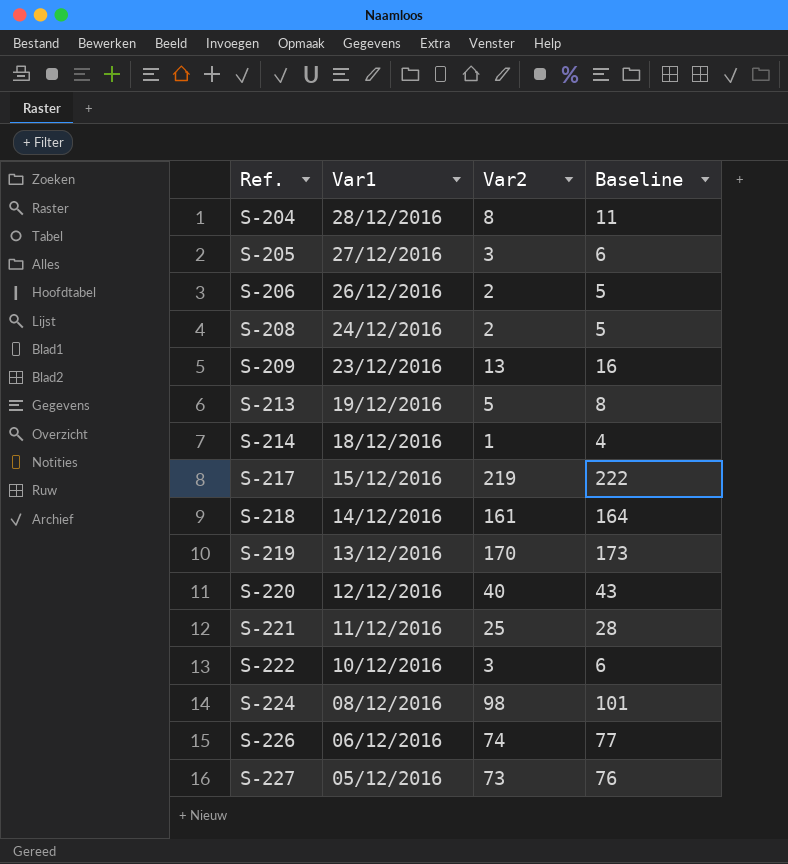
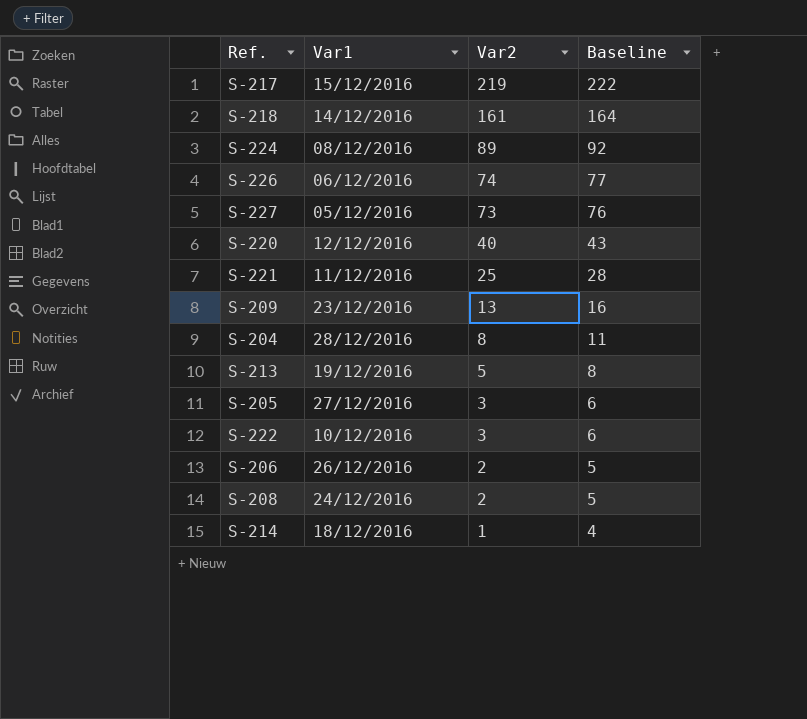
row order: Ref. ascending -> Var2 descending
row S-219: 13/12/2016 | 170 | 173 -> none
S-224 | Var2: 98 -> 89
S-224 | Baseline: 101 -> 92

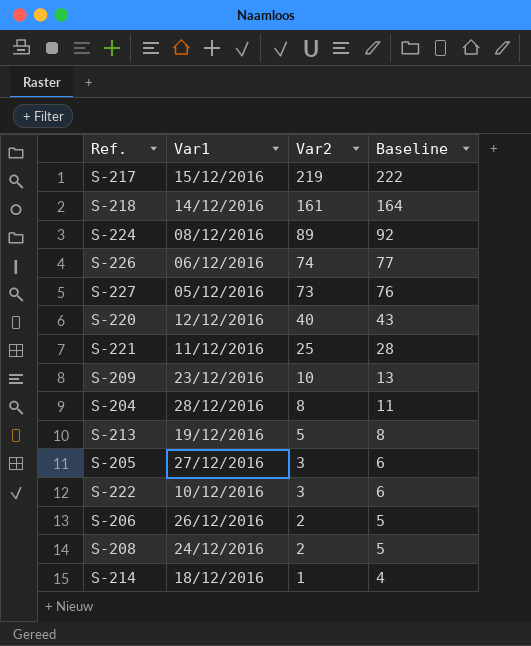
S-209 | Var2: 13 -> 10
S-209 | Baseline: 16 -> 13

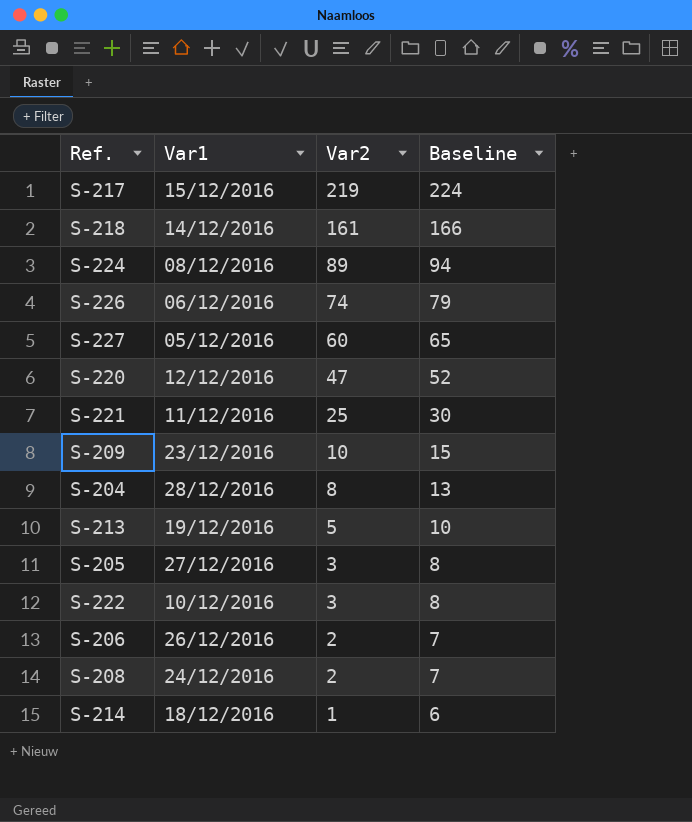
column Baseline | formula: [Var2] + 3 -> [Var2] + 5
S-227 | Var2: 73 -> 60
S-220 | Var2: 40 -> 47

